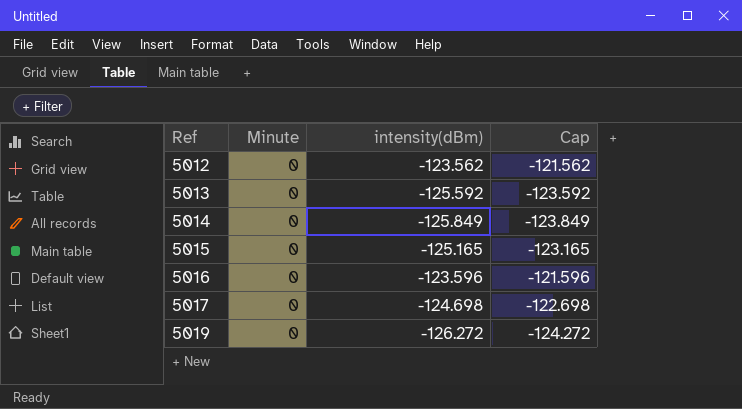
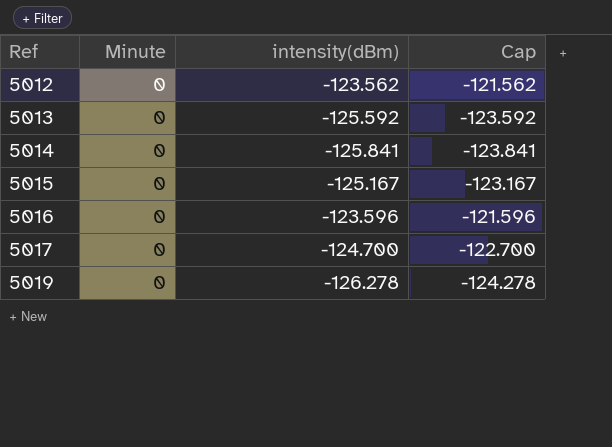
5014 | intensity(dBm): -125.849 -> -125.841
5014 | Cap: -123.849 -> -123.841
5015 | intensity(dBm): -125.165 -> -125.167
5015 | Cap: -123.165 -> -123.167
5017 | intensity(dBm): -124.698 -> -124.700
5017 | Cap: -122.698 -> -122.700
5019 | intensity(dBm): -126.272 -> -126.278
5019 | Cap: -124.272 -> -124.278

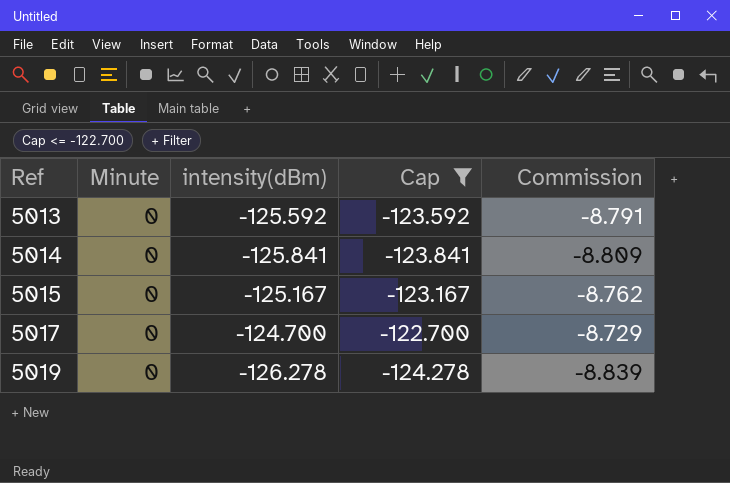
filter: none -> Cap <= -122.700
column Commission | formula: none -> [intensity(dBm)] * 0.07

